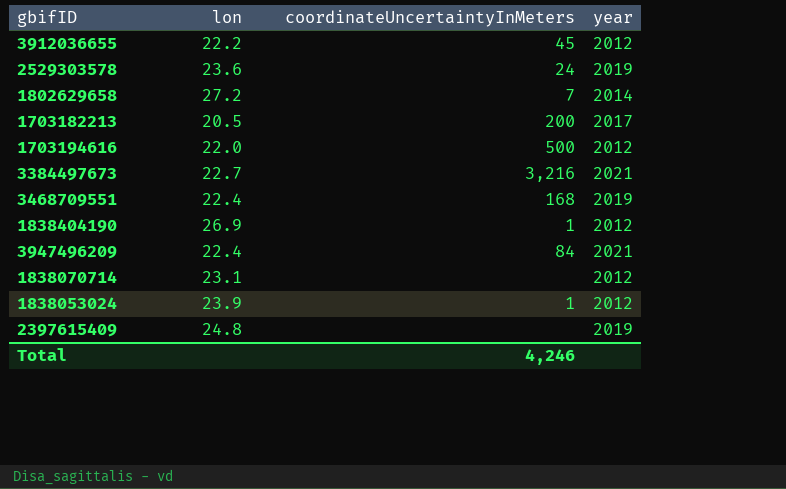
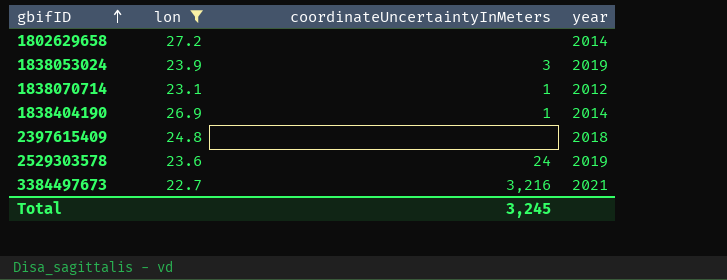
filter: none -> lon >= 22.7
row order: none -> gbifID ascending
1802629658 | coordinateUncertaintyInMeters: 7 -> none
1838053024 | coordinateUncertaintyInMeters: 1 -> 3
1838053024 | year: 2012 -> 2019
1838070714 | coordinateUncertaintyInMeters: none -> 1
1838404190 | year: 2012 -> 2014
2397615409 | year: 2019 -> 2018
Total | coordinateUncertaintyInMeters: 4,246 -> 3,245

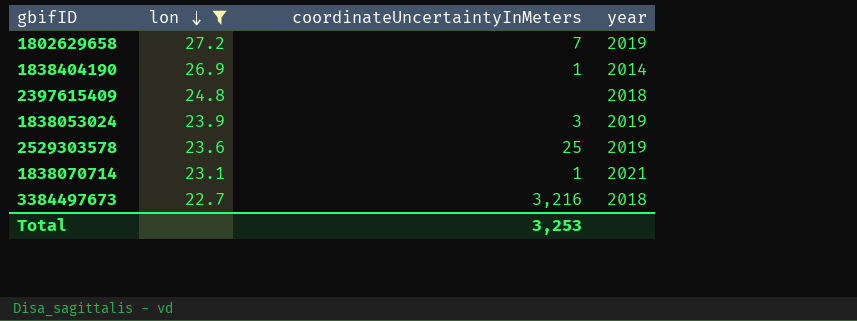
row order: gbifID ascending -> lon descending
1802629658 | coordinateUncertaintyInMeters: none -> 7
1802629658 | year: 2014 -> 2019
2529303578 | coordinateUncertaintyInMeters: 24 -> 25
1838070714 | year: 2012 -> 2021
3384497673 | year: 2021 -> 2018
Total | coordinateUncertaintyInMeters: 3,245 -> 3,253

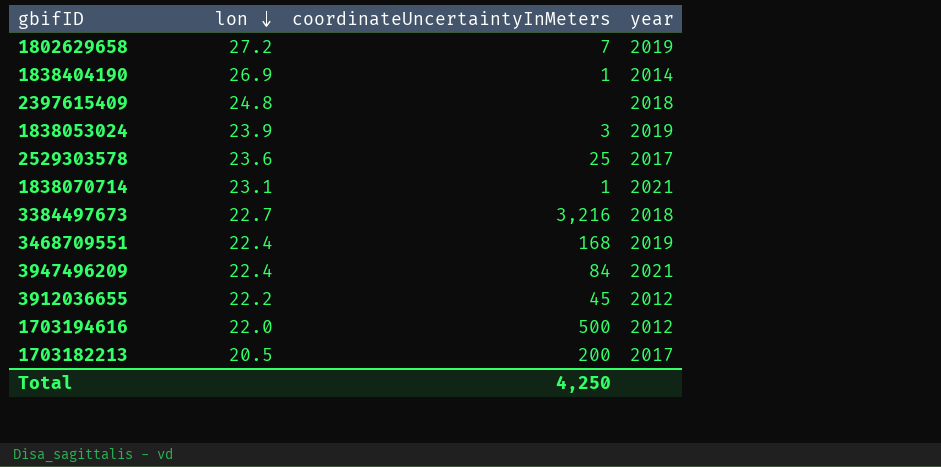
filter: lon >= 22.7 -> none
2529303578 | year: 2019 -> 2017
Total | coordinateUncertaintyInMeters: 3,253 -> 4,250

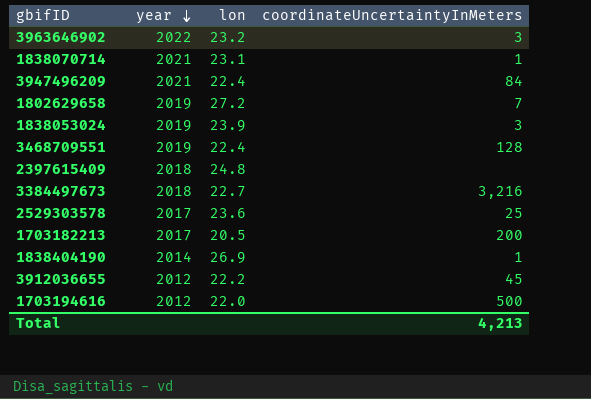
row order: lon descending -> year descending
column year | position: 4 -> 2
row 3963646902: none -> 2022 | 23.2 | 3
3468709551 | coordinateUncertaintyInMeters: 168 -> 128
Total | coordinateUncertaintyInMeters: 4,250 -> 4,213

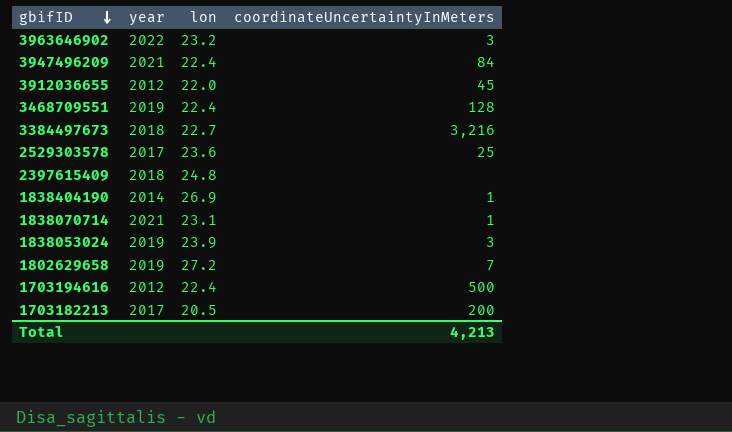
row order: year descending -> gbifID descending
3912036655 | lon: 22.2 -> 22.0
1703194616 | lon: 22.0 -> 22.4

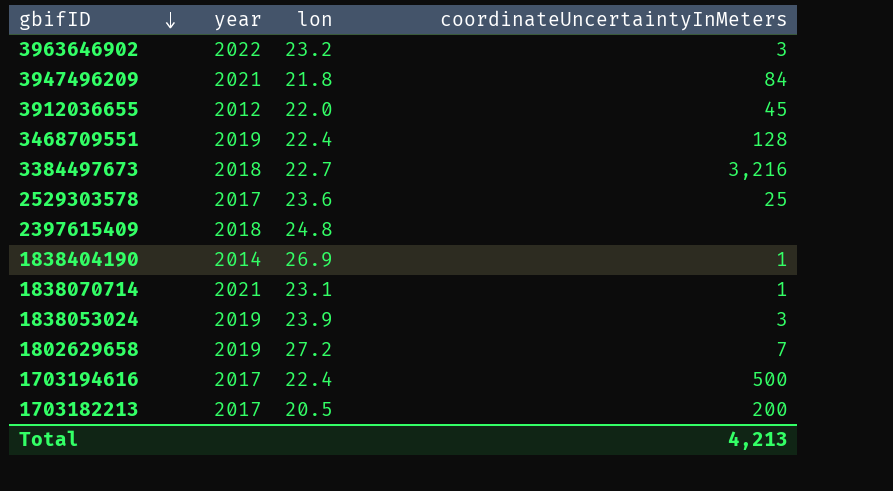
3947496209 | lon: 22.4 -> 21.8
1703194616 | year: 2012 -> 2017

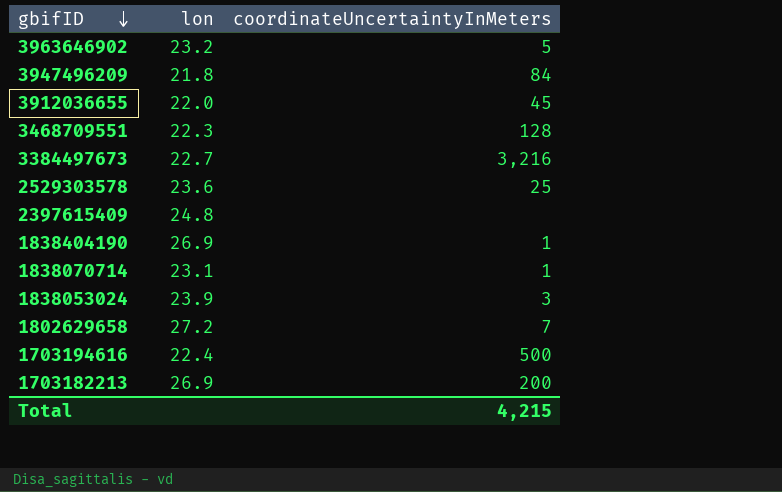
column year | position: 2 -> none
3963646902 | coordinateUncertaintyInMeters: 3 -> 5
3468709551 | lon: 22.4 -> 22.3
1703182213 | lon: 20.5 -> 26.9
Total | coordinateUncertaintyInMeters: 4,213 -> 4,215

